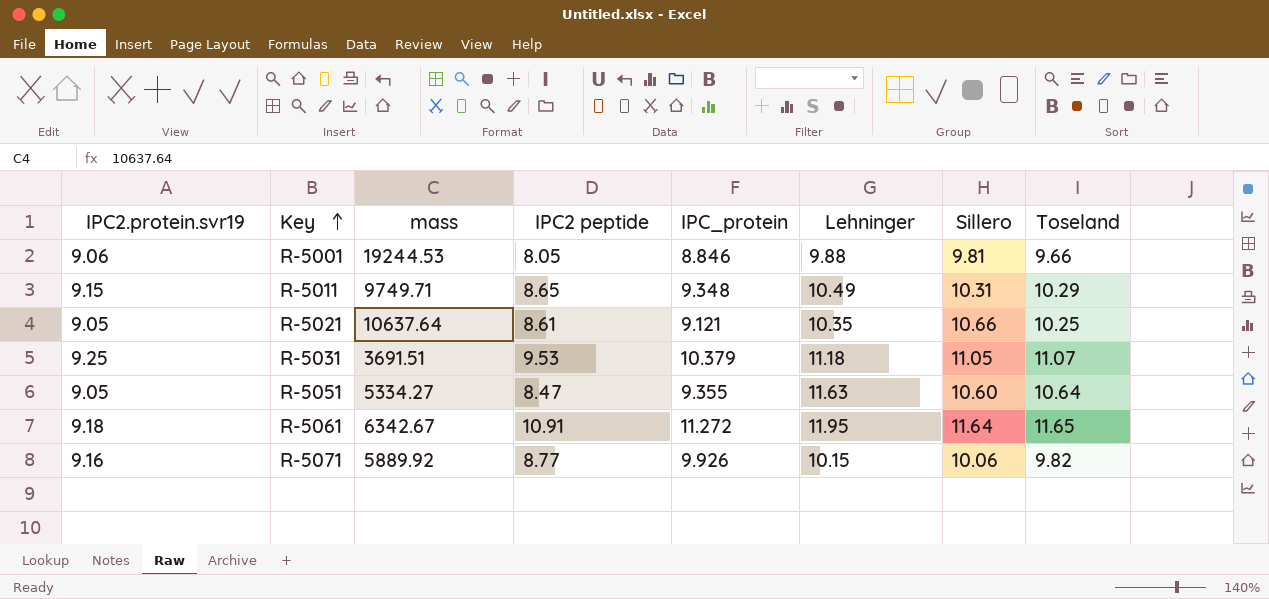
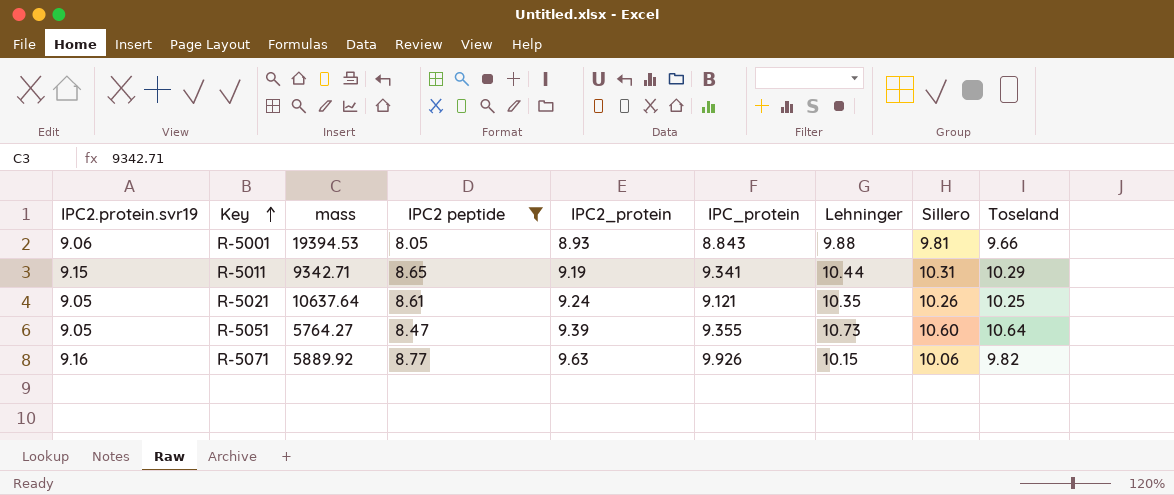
filter: none -> IPC2 peptide <= 8.77
column IPC2_protein | position: none -> 5
R-5001 | mass: 19244.53 -> 19394.53
R-5001 | IPC_protein: 8.846 -> 8.843
R-5011 | mass: 9749.71 -> 9342.71
R-5011 | IPC_protein: 9.348 -> 9.341
R-5011 | Lehninger: 10.49 -> 10.44
R-5021 | Sillero: 10.66 -> 10.26
R-5051 | mass: 5334.27 -> 5764.27
R-5051 | Lehninger: 11.63 -> 10.73

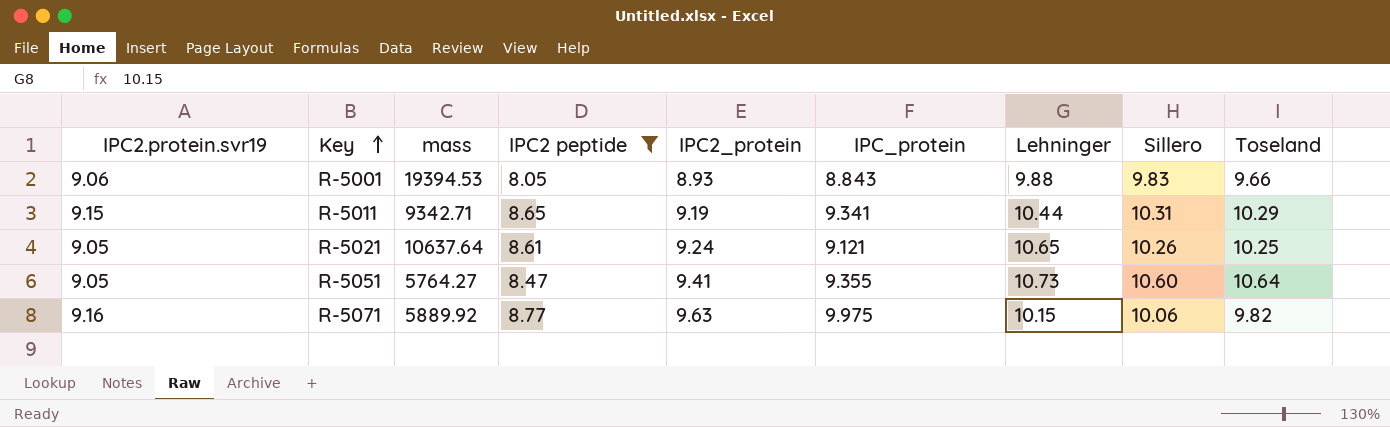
R-5001 | Sillero: 9.81 -> 9.83
R-5021 | Lehninger: 10.35 -> 10.65
R-5051 | IPC2_protein: 9.39 -> 9.41
R-5071 | IPC_protein: 9.926 -> 9.975

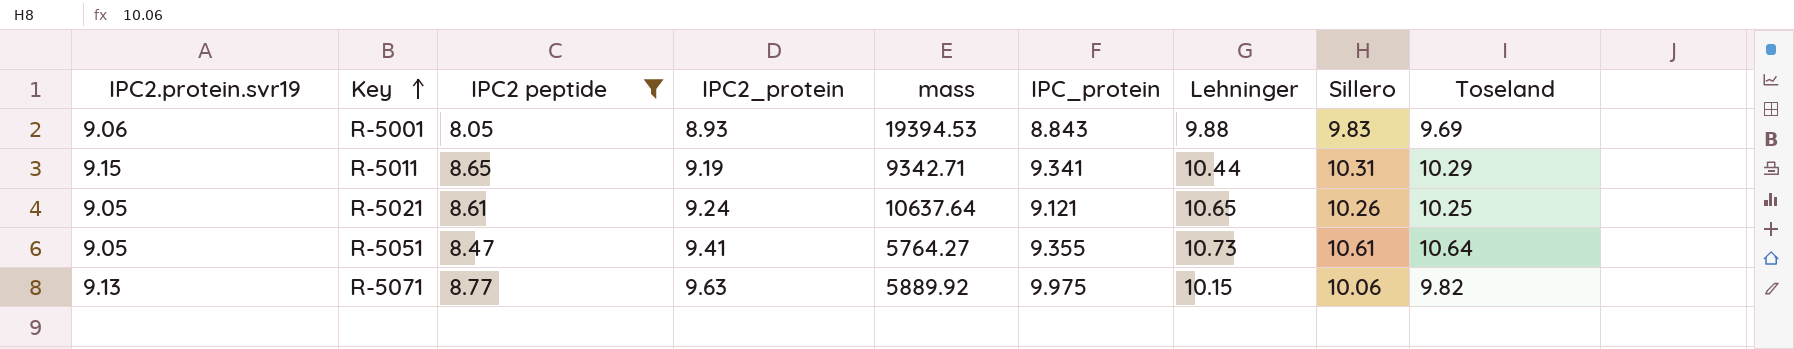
column mass | position: 3 -> 5
R-5001 | Toseland: 9.66 -> 9.69
R-5051 | Sillero: 10.60 -> 10.61
R-5071 | IPC2.protein.svr19: 9.16 -> 9.13

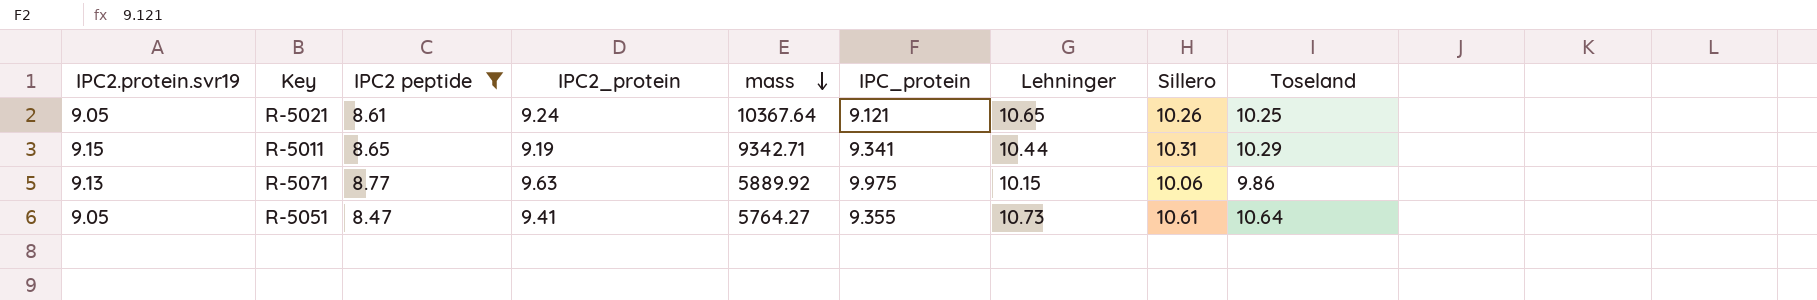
row order: Key ascending -> mass descending
row R-5001: 9.06 | 8.05 | 8.93 | 19394.53 | 8.843 | 9.88 | 9.83 | 9.69 -> none
R-5021 | mass: 10637.64 -> 10367.64
R-5071 | Toseland: 9.82 -> 9.86

